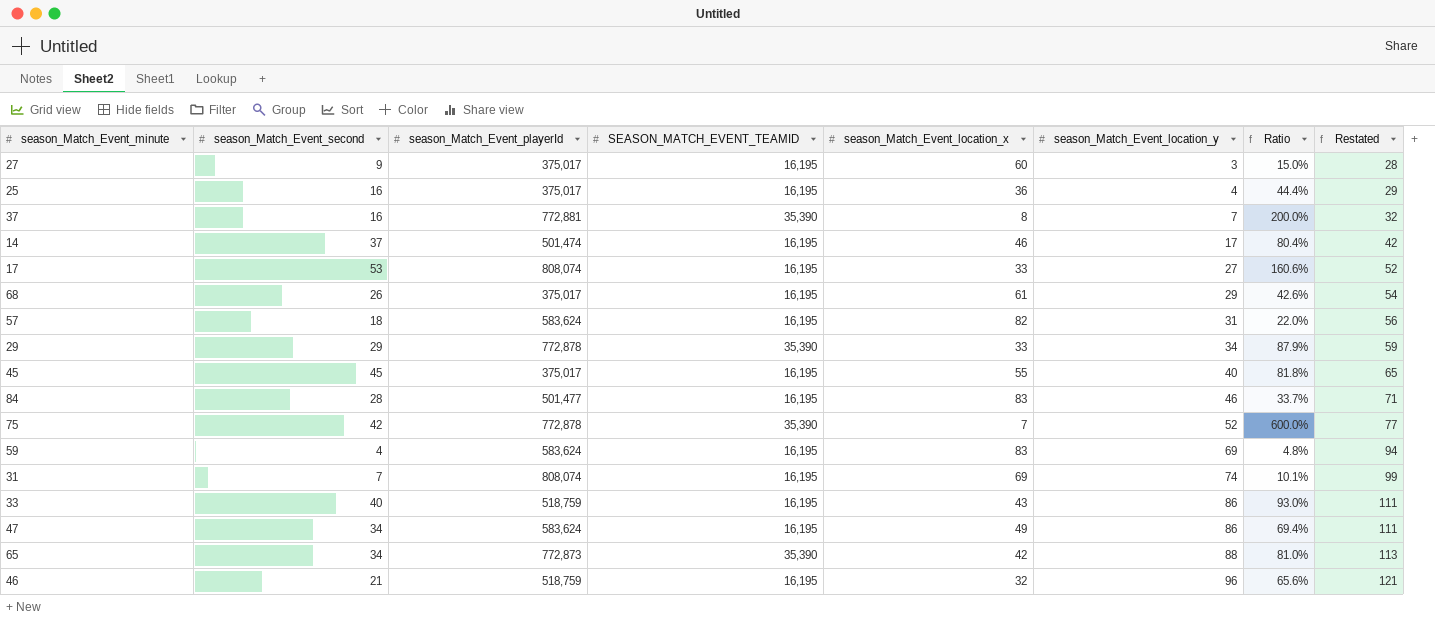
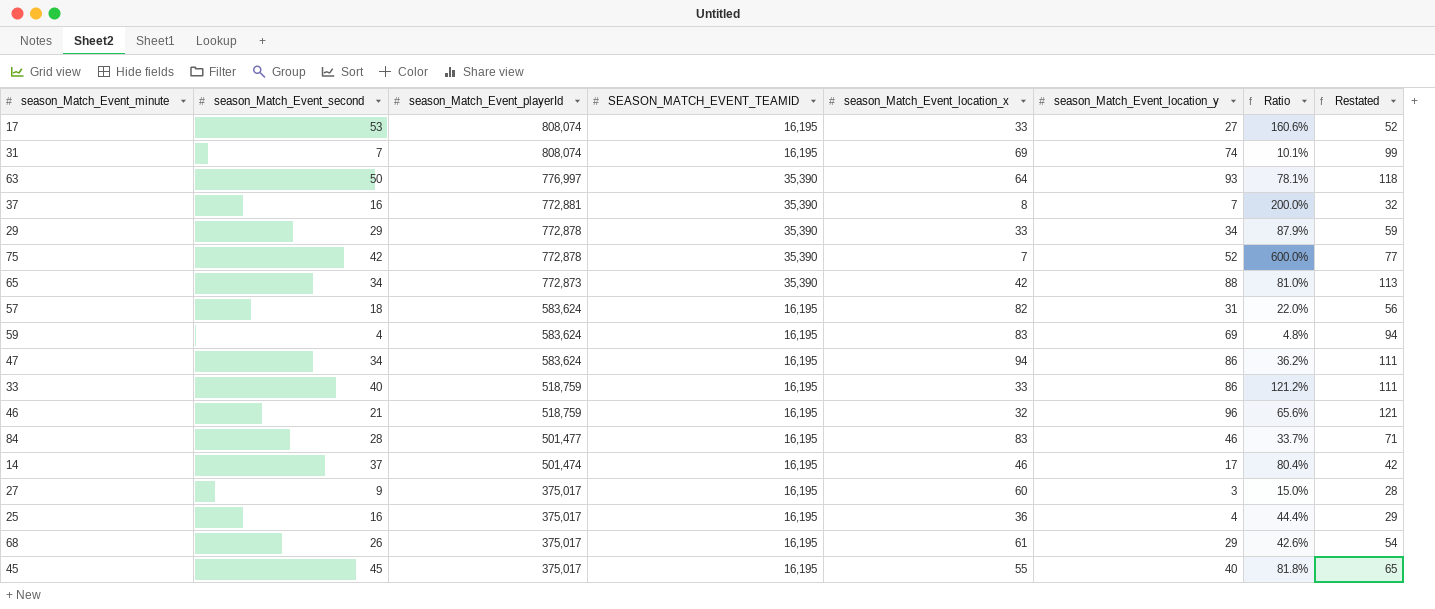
row order: season_Match_Event_location_y ascending -> season_Match_Event_playerId descending
row 63: none -> 50 | 776,997 | 35,390 | 64 | 93 | 78.1% | 118
47 | season_Match_Event_location_x: 49 -> 94
47 | Ratio: 69.4% -> 36.2%
33 | season_Match_Event_location_x: 43 -> 33
33 | Ratio: 93.0% -> 121.2%

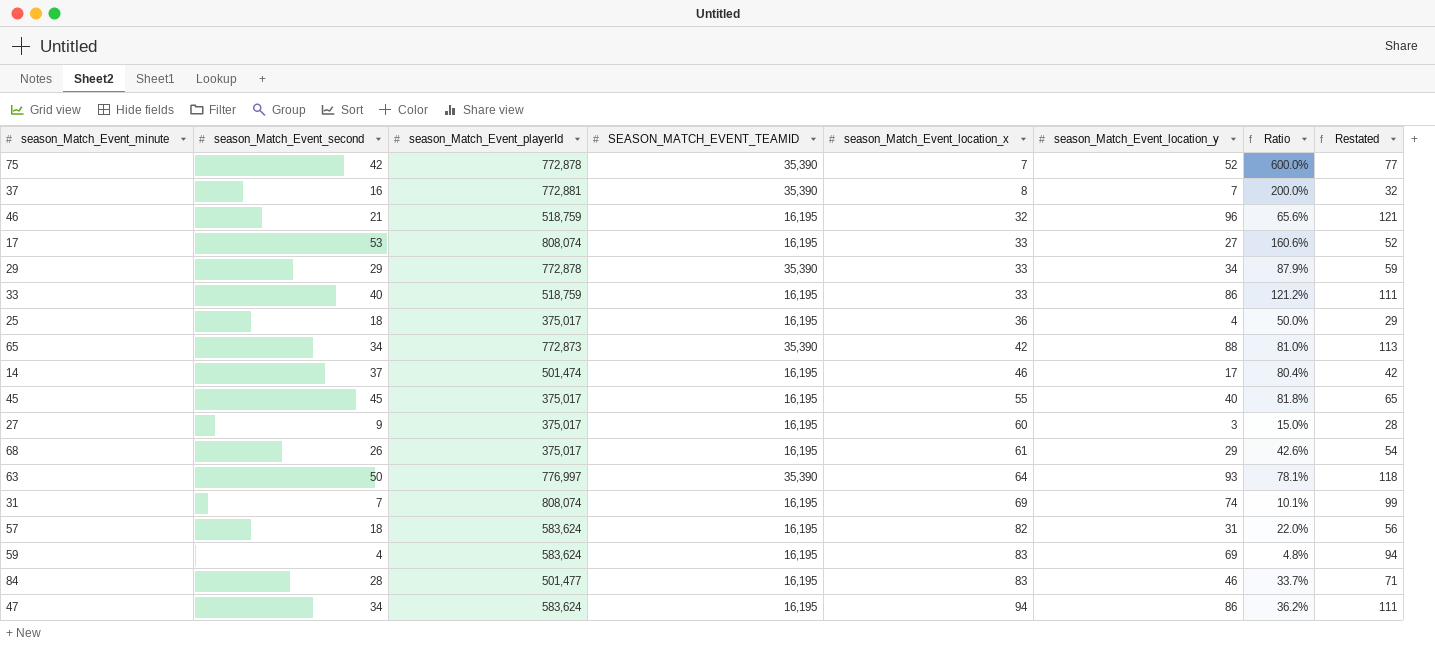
row order: season_Match_Event_playerId descending -> season_Match_Event_location_x ascending
25 | season_Match_Event_second: 16 -> 18
25 | Ratio: 44.4% -> 50.0%

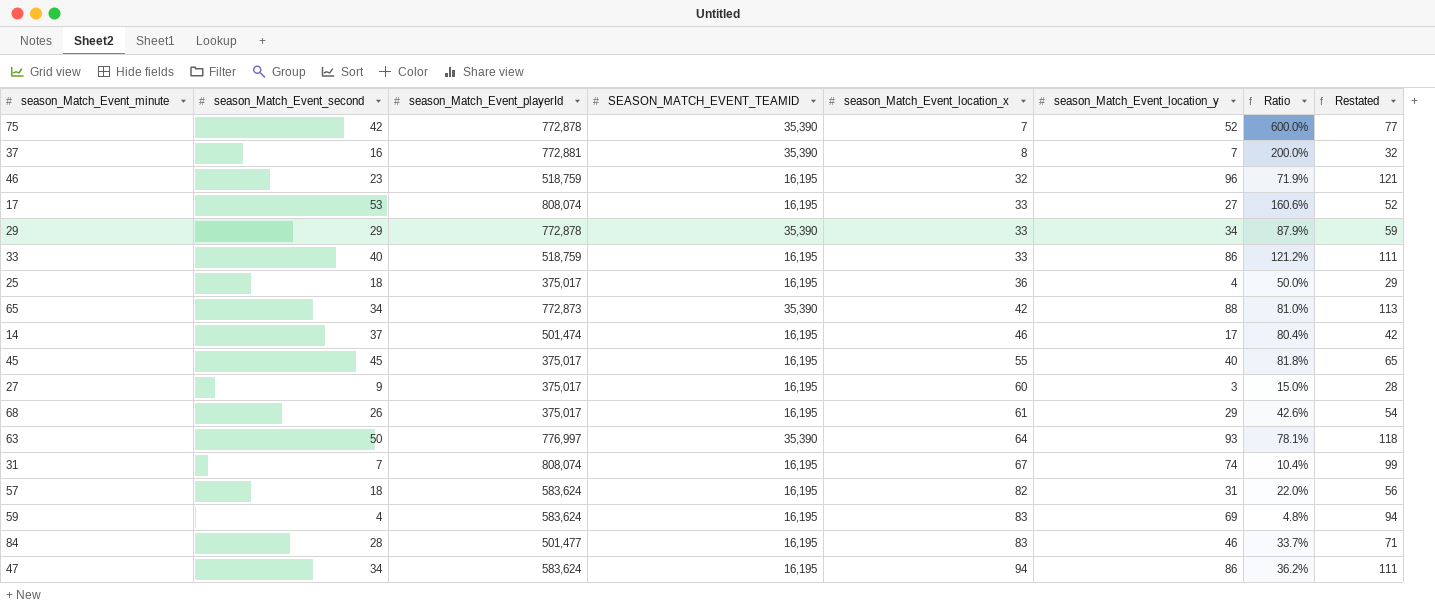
46 | season_Match_Event_second: 21 -> 23
46 | Ratio: 65.6% -> 71.9%
31 | season_Match_Event_location_x: 69 -> 67
31 | Ratio: 10.1% -> 10.4%

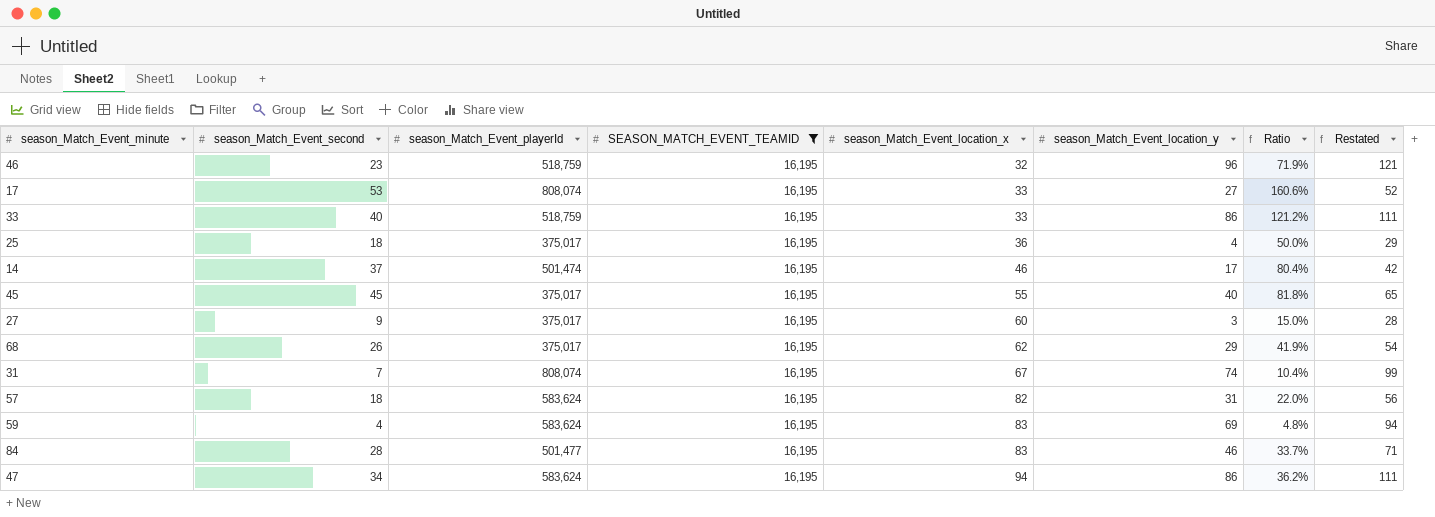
filter: none -> SEASON_MATCH_EVENT_TEAMID = 16,195
68 | season_Match_Event_location_x: 61 -> 62
68 | Ratio: 42.6% -> 41.9%

